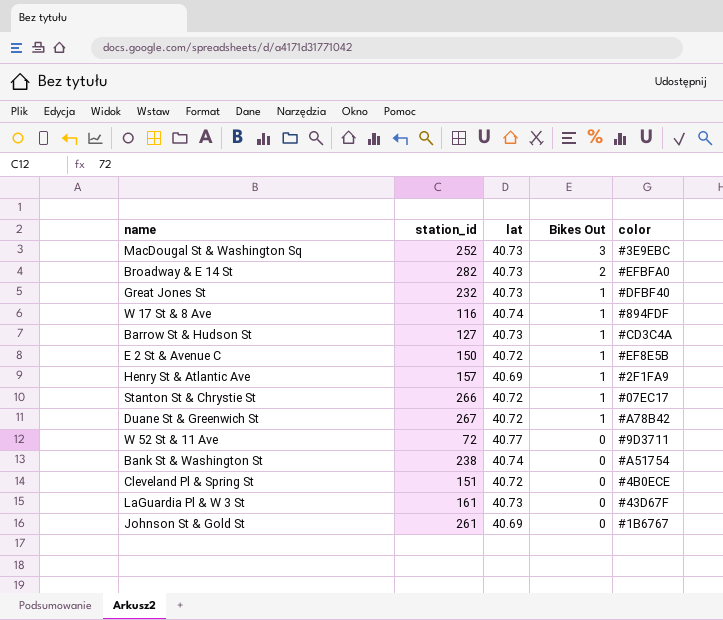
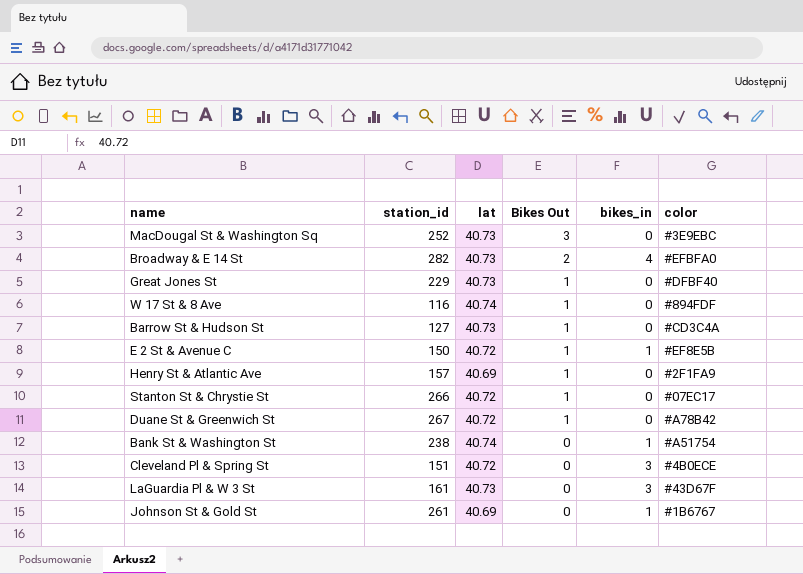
column bikes_in | position: none -> 5
row W 52 St & 11 Ave: 72 | 40.77 | 0 | #9D3711 -> none
Great Jones St | station_id: 232 -> 229

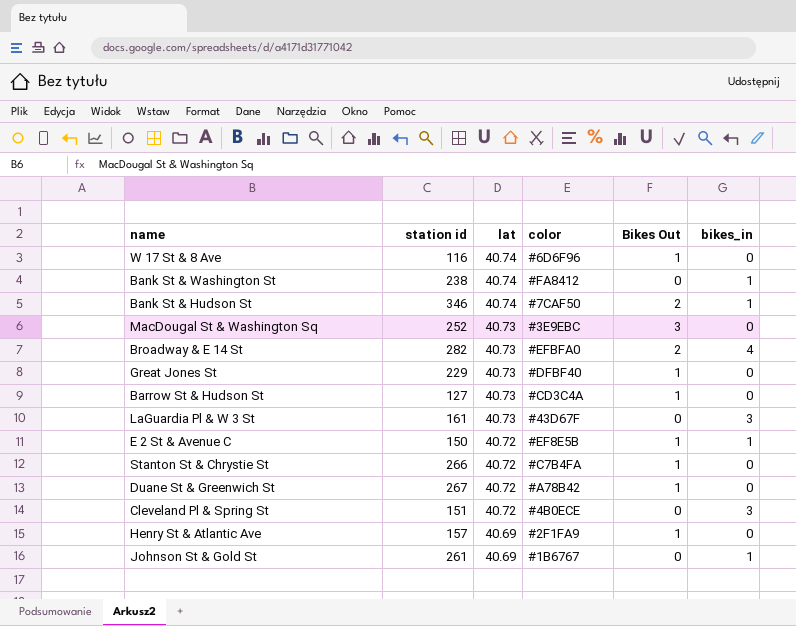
row order: Bikes Out descending -> lat descending
column name: station_id -> station id
column color | position: 6 -> 4
W 17 St & 8 Ave | color: #894FDF -> #6D6F96
Bank St & Washington St | color: #A51754 -> #FA8412
row Bank St & Hudson St: none -> 346 | 40.74 | #7CAF50 | 2 | 1
Stanton St & Chrystie St | color: #07EC17 -> #C7B4FA

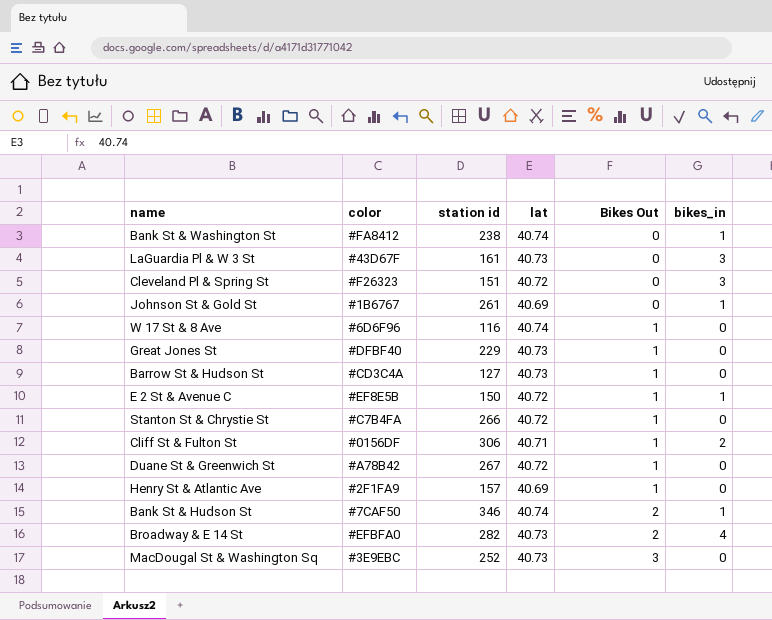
row order: lat descending -> Bikes Out ascending
column color | position: 4 -> 2
Cleveland Pl & Spring St | color: #4B0ECE -> #F26323
row Cliff St & Fulton St: none -> #0156DF | 306 | 40.71 | 1 | 2

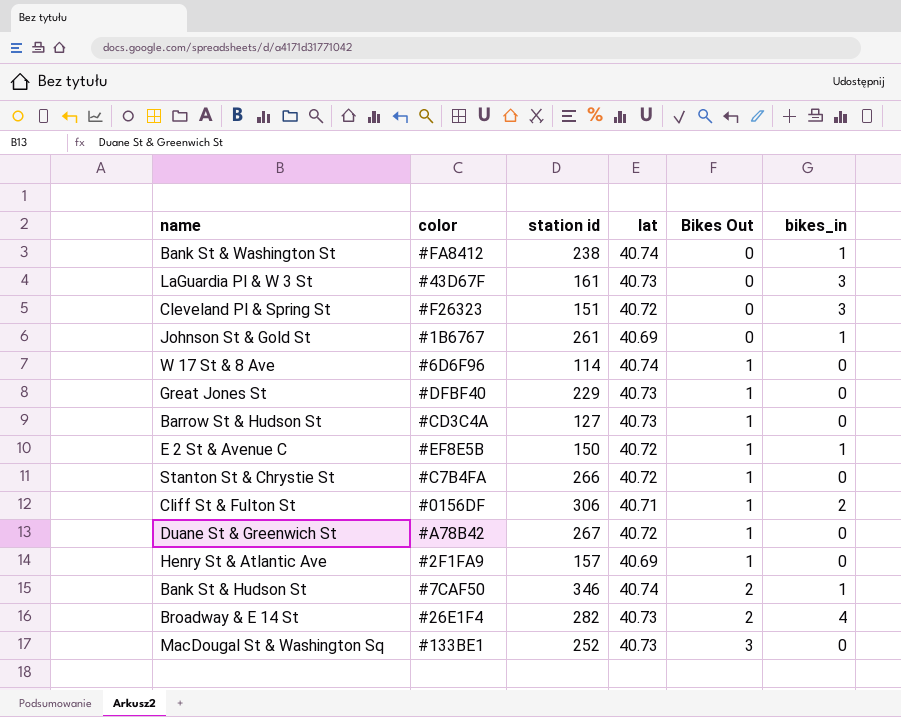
W 17 St & 8 Ave | station id: 116 -> 114
Broadway & E 14 St | color: #EFBFA0 -> #26E1F4
MacDougal St & Washington Sq | color: #3E9EBC -> #133BE1

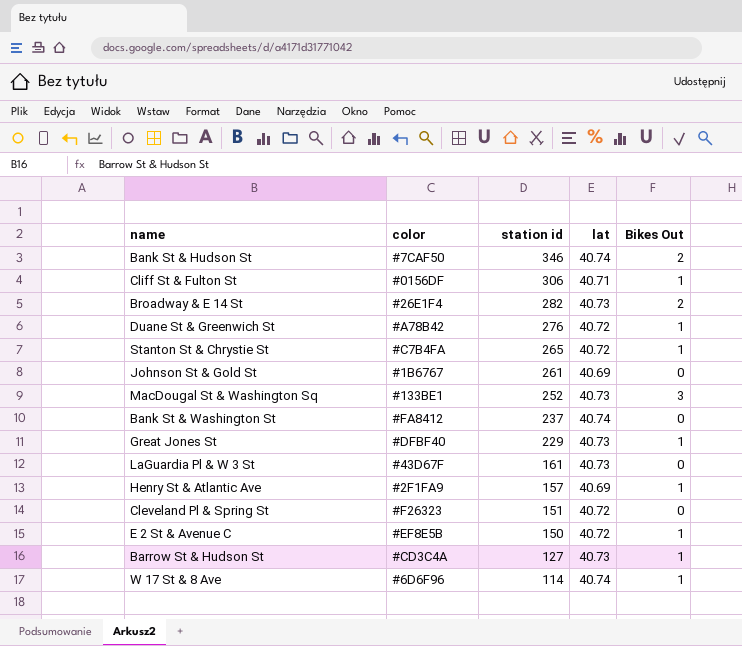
row order: Bikes Out ascending -> station id descending
column bikes_in | position: 6 -> none
Duane St & Greenwich St | station id: 267 -> 276
Stanton St & Chrystie St | station id: 266 -> 265
Bank St & Washington St | station id: 238 -> 237

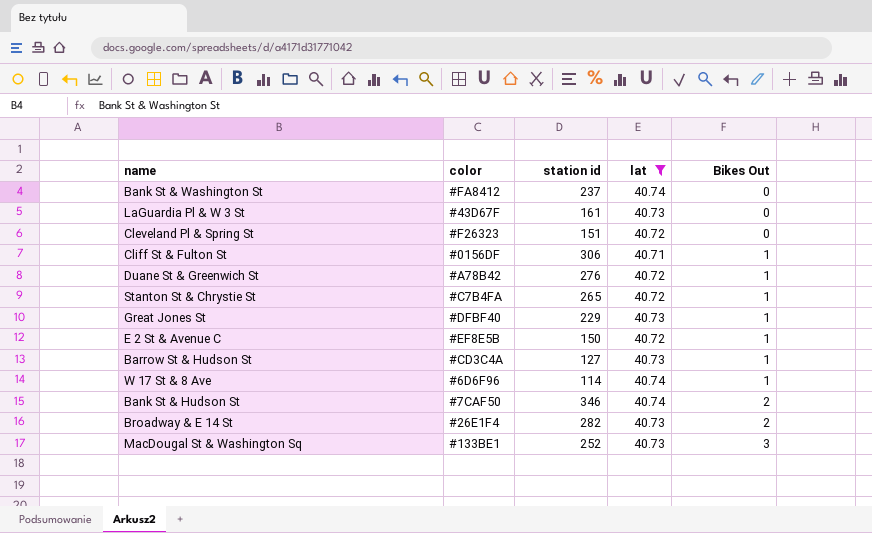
filter: none -> lat != 40.69
row order: station id descending -> Bikes Out ascending

